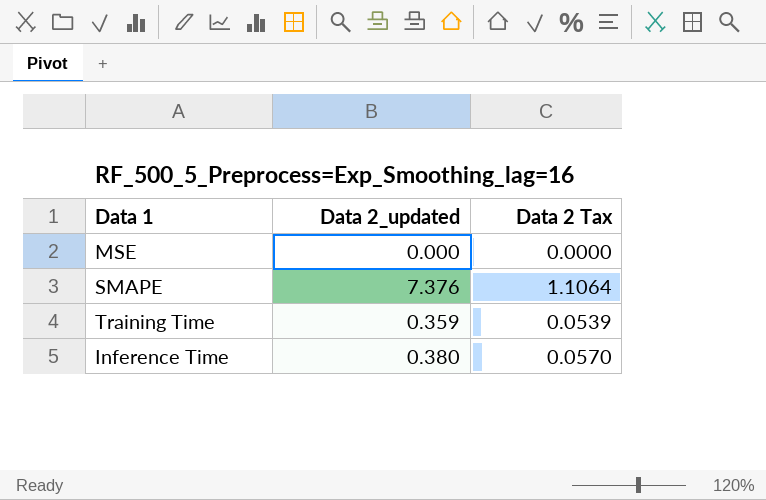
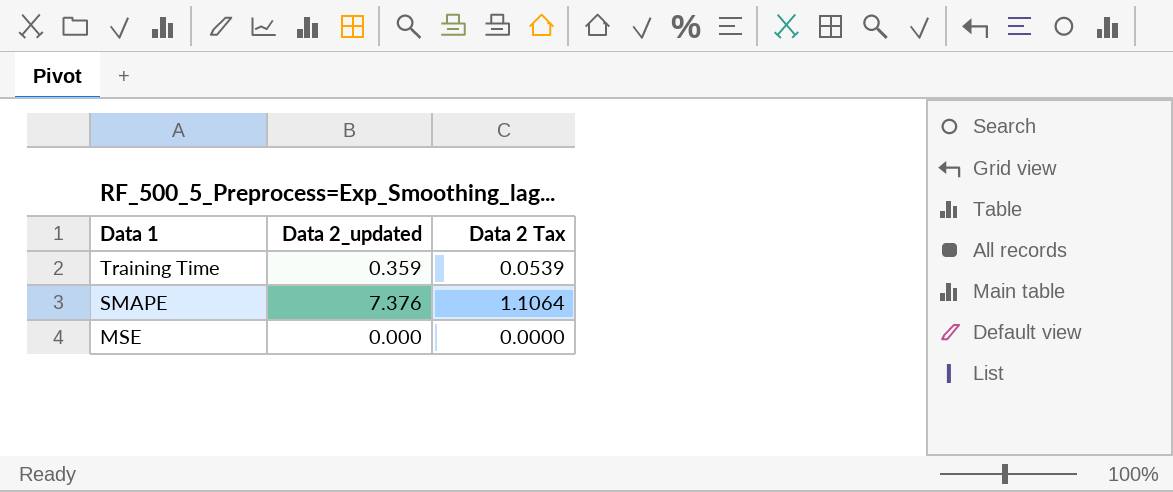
row order: none -> Data 1 descending
row Inference Time: 0.380 | 0.0570 -> none

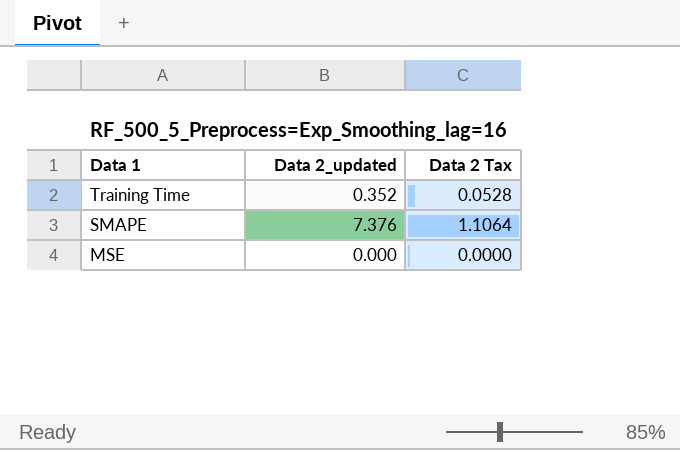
Training Time | Data 2_updated: 0.359 -> 0.352
Training Time | Data 2 Tax: 0.0539 -> 0.0528

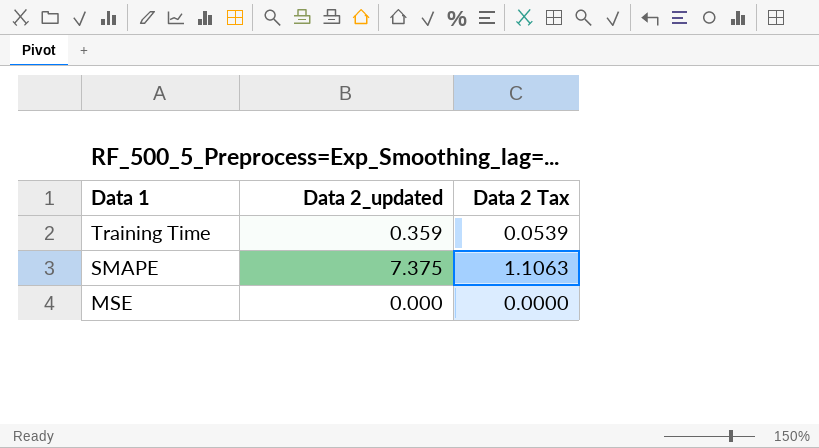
Training Time | Data 2_updated: 0.352 -> 0.359
Training Time | Data 2 Tax: 0.0528 -> 0.0539
SMAPE | Data 2_updated: 7.376 -> 7.375
SMAPE | Data 2 Tax: 1.1064 -> 1.1063

